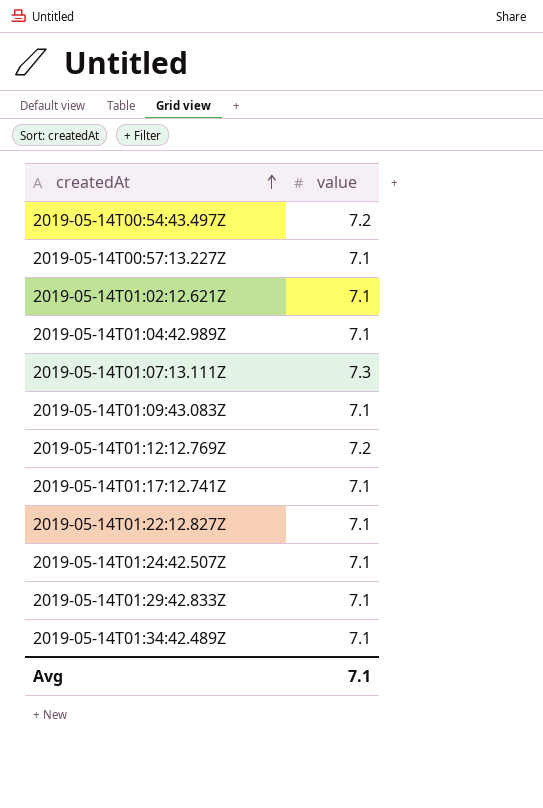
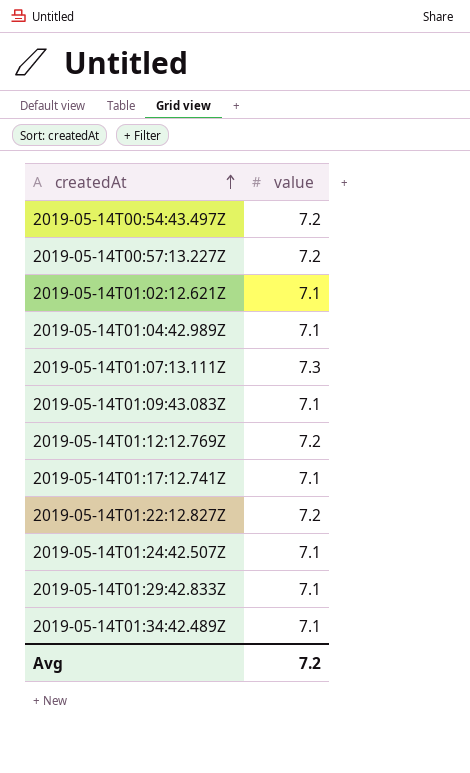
2019-05-14T00:57:13.227Z | value: 7.1 -> 7.2
2019-05-14T01:22:12.827Z | value: 7.1 -> 7.2
Avg | value: 7.1 -> 7.2

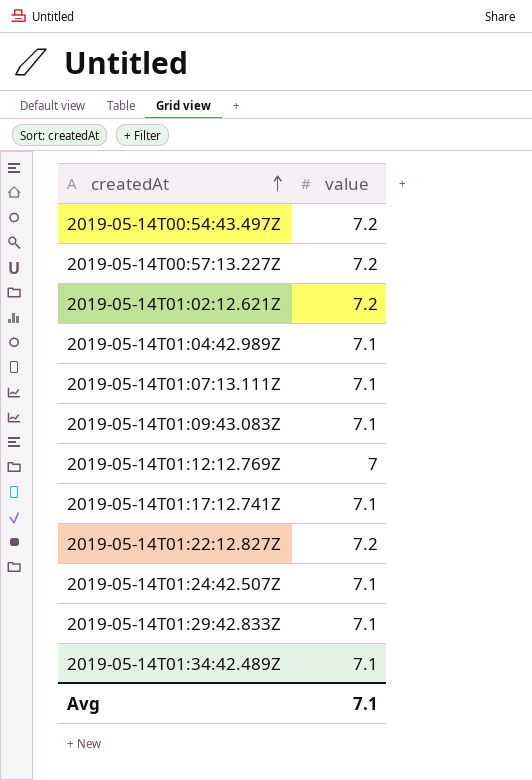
2019-05-14T01:02:12.621Z | value: 7.1 -> 7.2
2019-05-14T01:07:13.111Z | value: 7.3 -> 7.1
2019-05-14T01:12:12.769Z | value: 7.2 -> 7
Avg | value: 7.2 -> 7.1

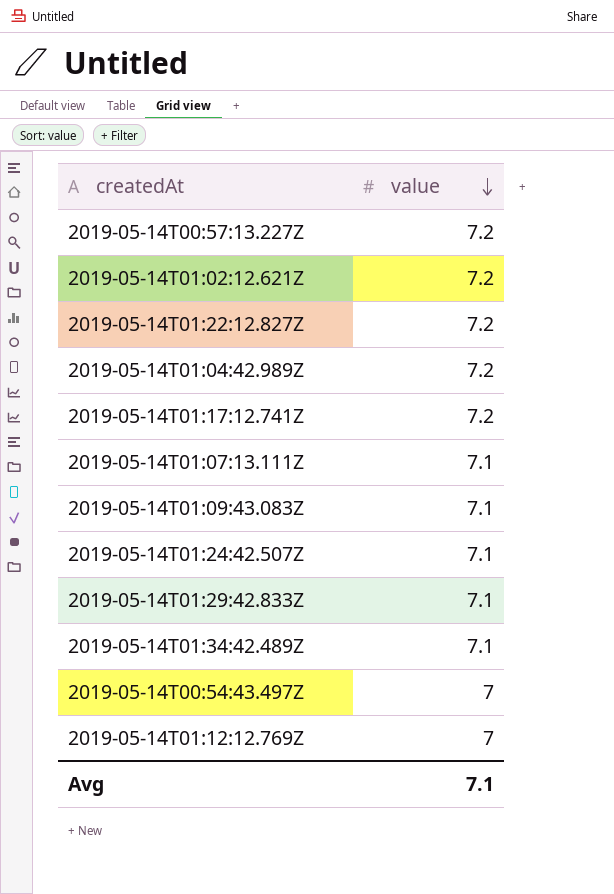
row order: createdAt ascending -> value descending
2019-05-14T01:04:42.989Z | value: 7.1 -> 7.2
2019-05-14T01:17:12.741Z | value: 7.1 -> 7.2
2019-05-14T00:54:43.497Z | value: 7.2 -> 7

